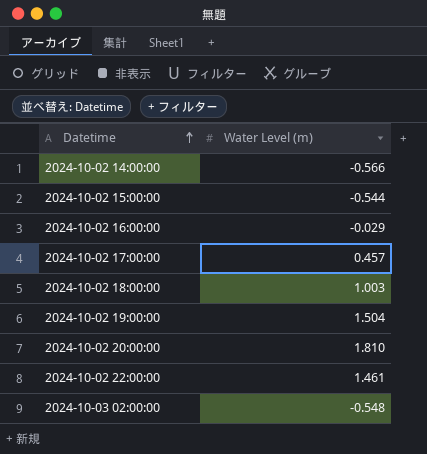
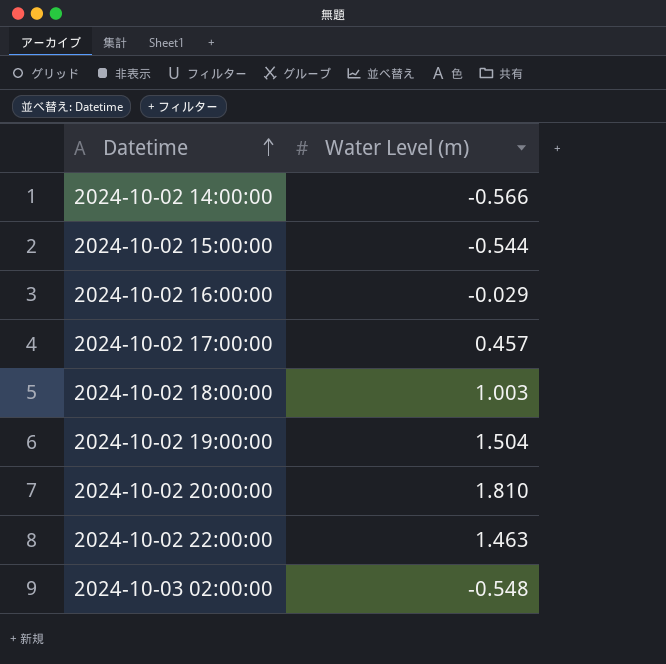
2024-10-02 22:00:00 | Water Level (m): 1.461 -> 1.463

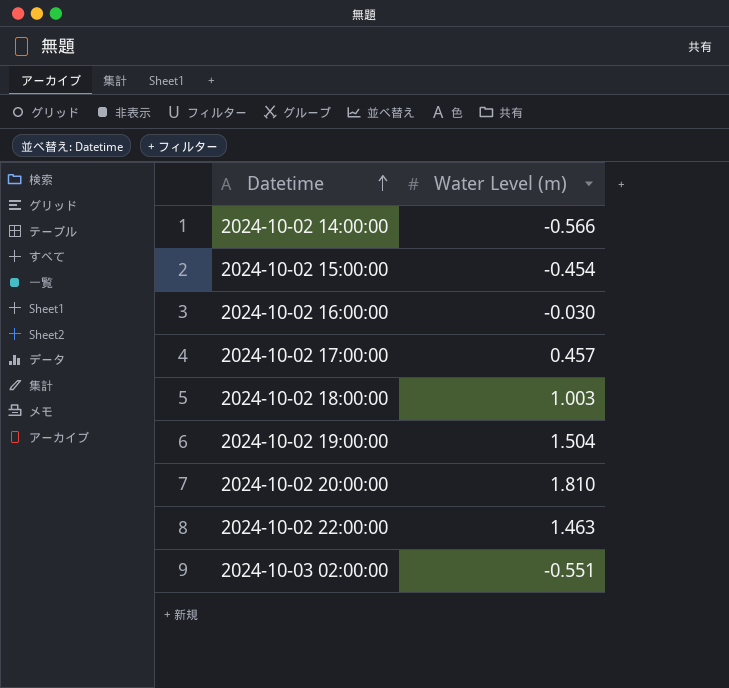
2024-10-02 15:00:00 | Water Level (m): -0.544 -> -0.454
2024-10-02 16:00:00 | Water Level (m): -0.029 -> -0.030
2024-10-03 02:00:00 | Water Level (m): -0.548 -> -0.551

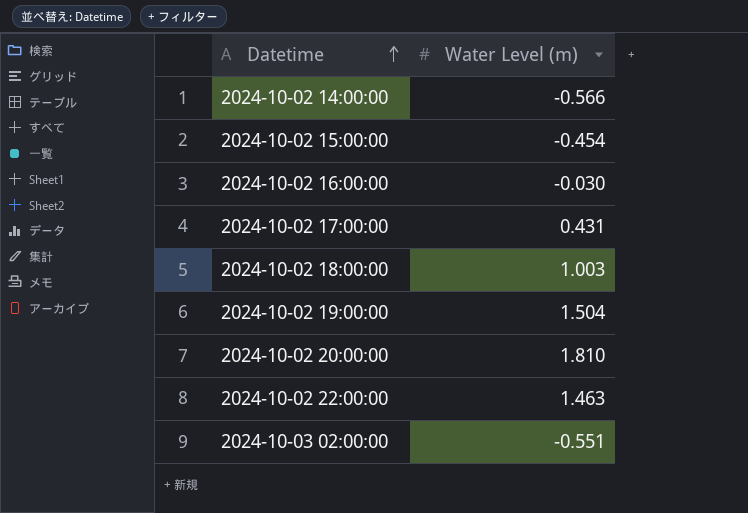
2024-10-02 17:00:00 | Water Level (m): 0.457 -> 0.431

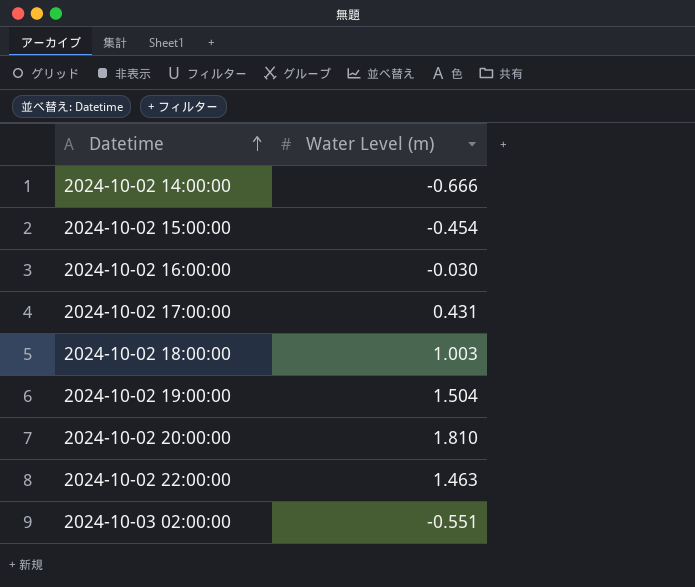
2024-10-02 14:00:00 | Water Level (m): -0.566 -> -0.666

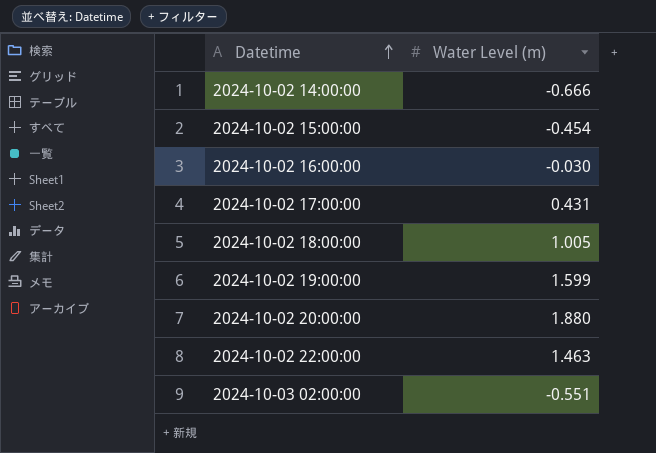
2024-10-02 18:00:00 | Water Level (m): 1.003 -> 1.005
2024-10-02 19:00:00 | Water Level (m): 1.504 -> 1.599
2024-10-02 20:00:00 | Water Level (m): 1.810 -> 1.880

